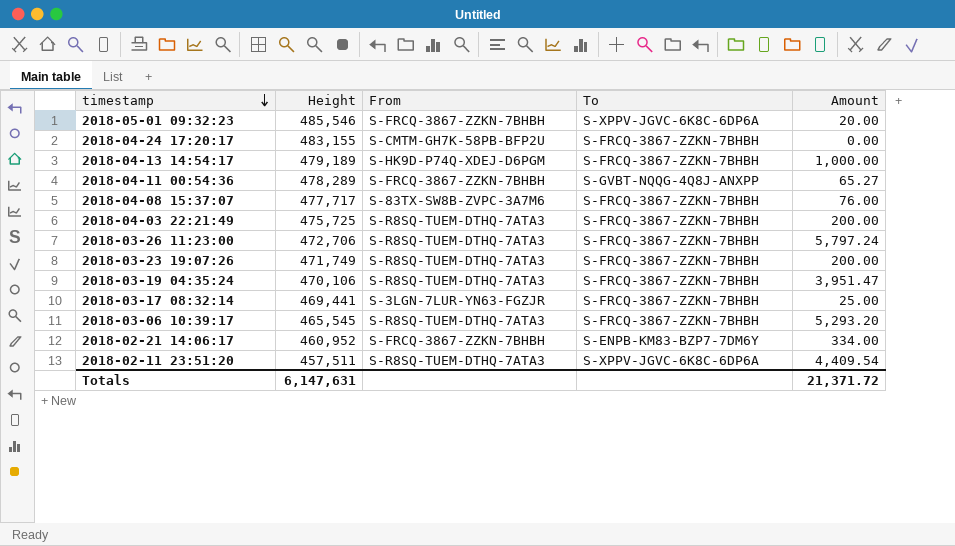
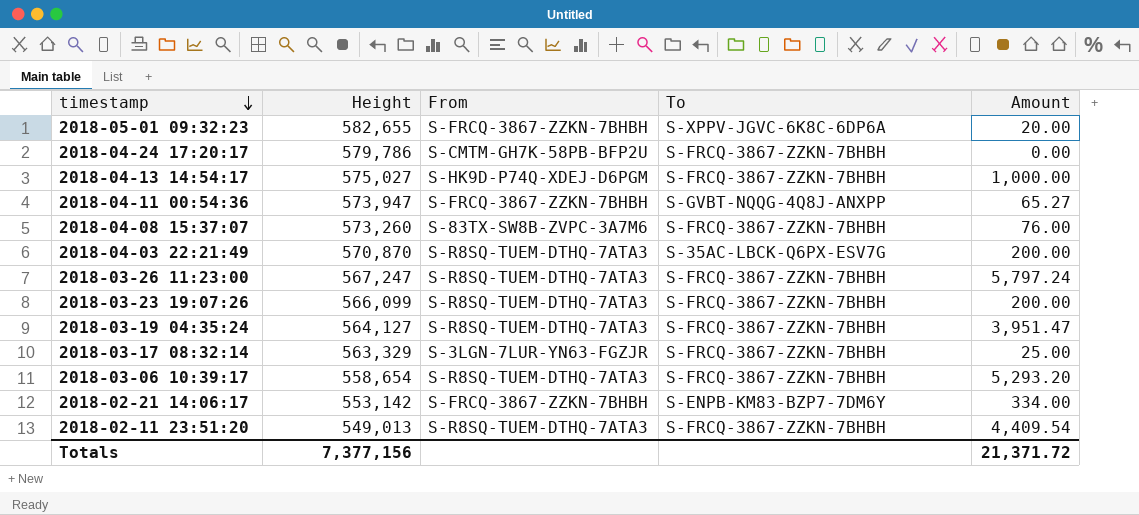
2018-05-01 09:32:23 | Height: 485,546 -> 582,655
2018-04-24 17:20:17 | Height: 483,155 -> 579,786
2018-04-13 14:54:17 | Height: 479,189 -> 575,027
2018-04-11 00:54:36 | Height: 478,289 -> 573,947
2018-04-08 15:37:07 | Height: 477,717 -> 573,260
2018-04-03 22:21:49 | Height: 475,725 -> 570,870
2018-04-03 22:21:49 | To: S-FRCQ-3867-ZZKN-7BHBH -> S-35AC-LBCK-Q6PX-ESV7G
2018-03-26 11:23:00 | Height: 472,706 -> 567,247
2018-03-23 19:07:26 | Height: 471,749 -> 566,099
2018-03-19 04:35:24 | Height: 470,106 -> 564,127
2018-03-17 08:32:14 | Height: 469,441 -> 563,329
2018-03-06 10:39:17 | Height: 465,545 -> 558,654
2018-02-21 14:06:17 | Height: 460,952 -> 553,142
2018-02-11 23:51:20 | Height: 457,511 -> 549,013
2018-02-11 23:51:20 | To: S-XPPV-JGVC-6K8C-6DP6A -> S-FRCQ-3867-ZZKN-7BHBH
Totals | Height: 6,147,631 -> 7,377,156

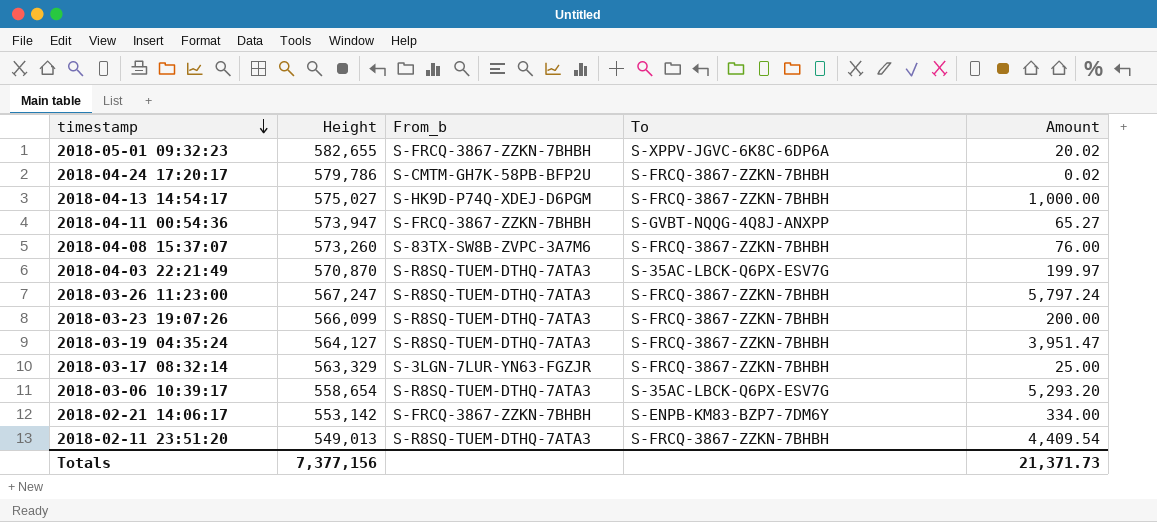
column name: From -> From_b
2018-05-01 09:32:23 | Amount: 20.00 -> 20.02
2018-04-24 17:20:17 | Amount: 0.00 -> 0.02
2018-04-03 22:21:49 | Amount: 200.00 -> 199.97
2018-03-06 10:39:17 | To: S-FRCQ-3867-ZZKN-7BHBH -> S-35AC-LBCK-Q6PX-ESV7G
Totals | Amount: 21,371.72 -> 21,371.73

